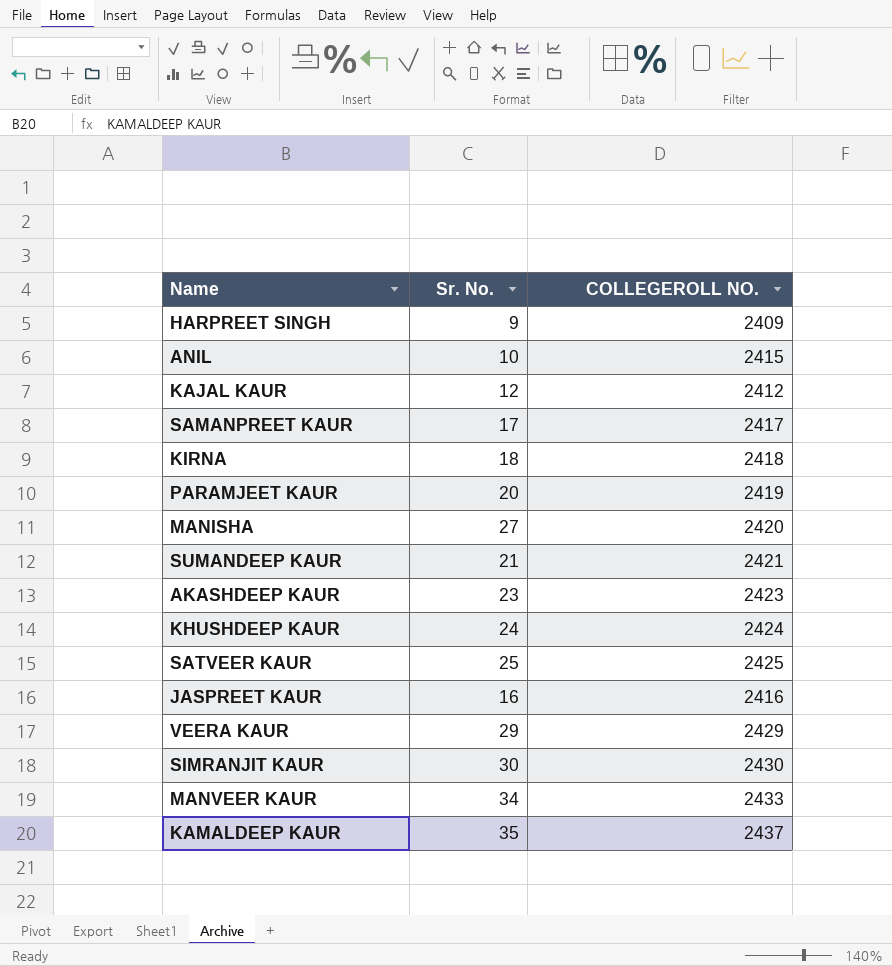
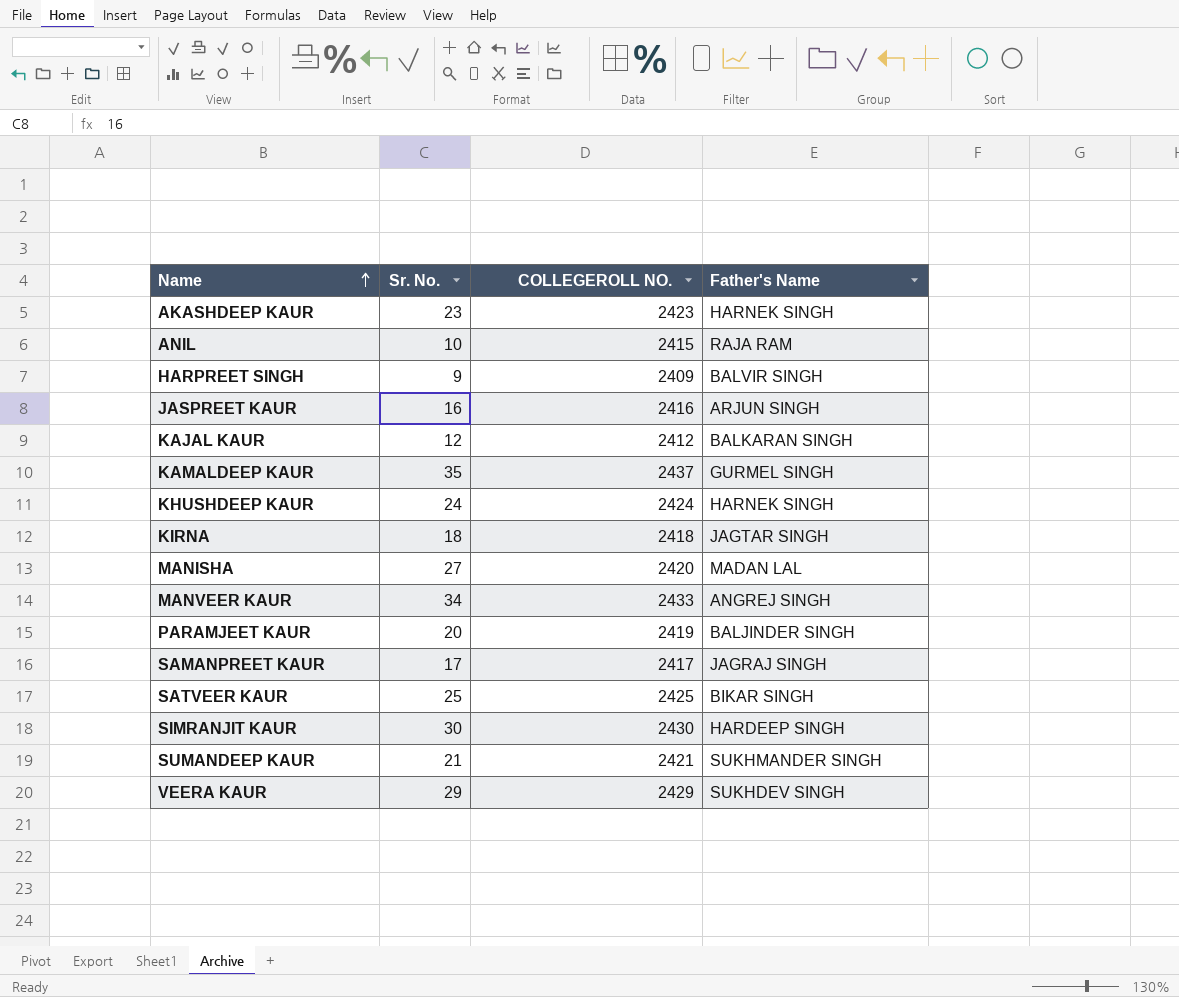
row order: none -> Name ascending
column Father's Name | position: none -> 4

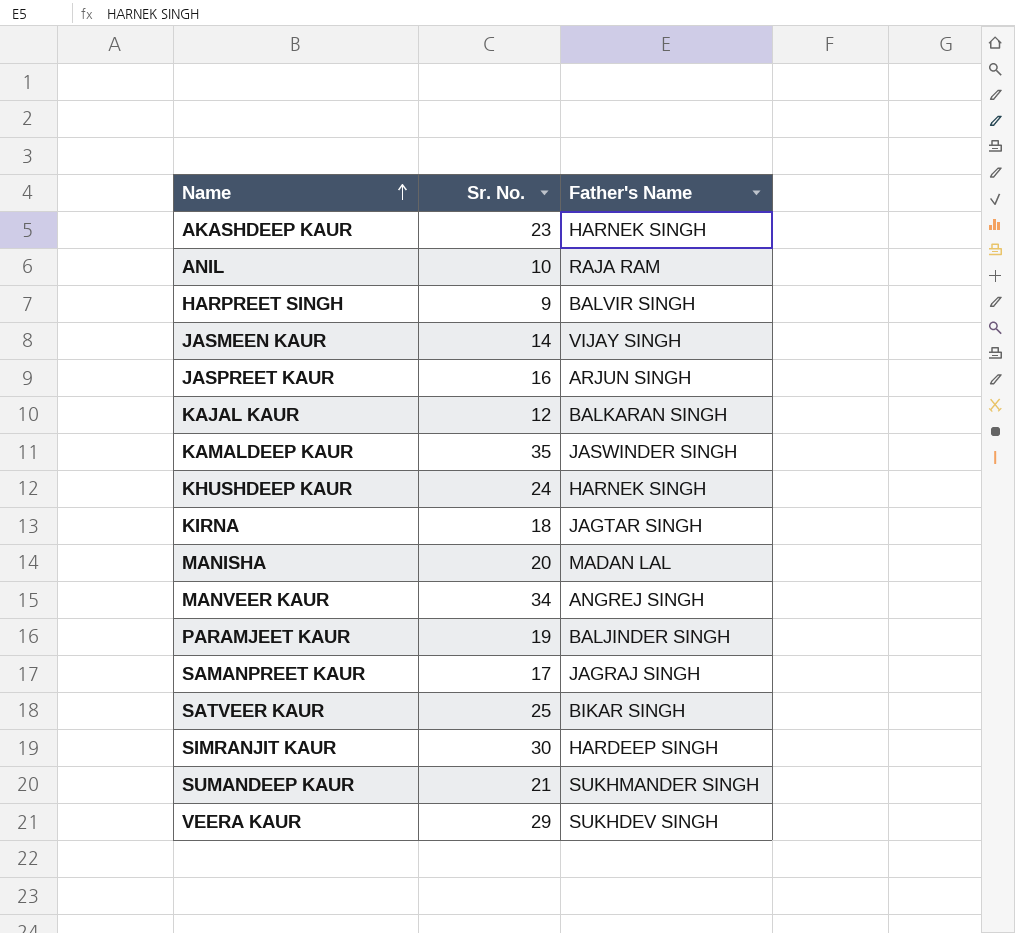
column COLLEGEROLL NO. | position: 3 -> none
row JASMEEN KAUR: none -> 14 | VIJAY SINGH
KAMALDEEP KAUR | Father's Name: GURMEL SINGH -> JASWINDER SINGH
MANISHA | Sr. No.: 27 -> 20
PARAMJEET KAUR | Sr. No.: 20 -> 19

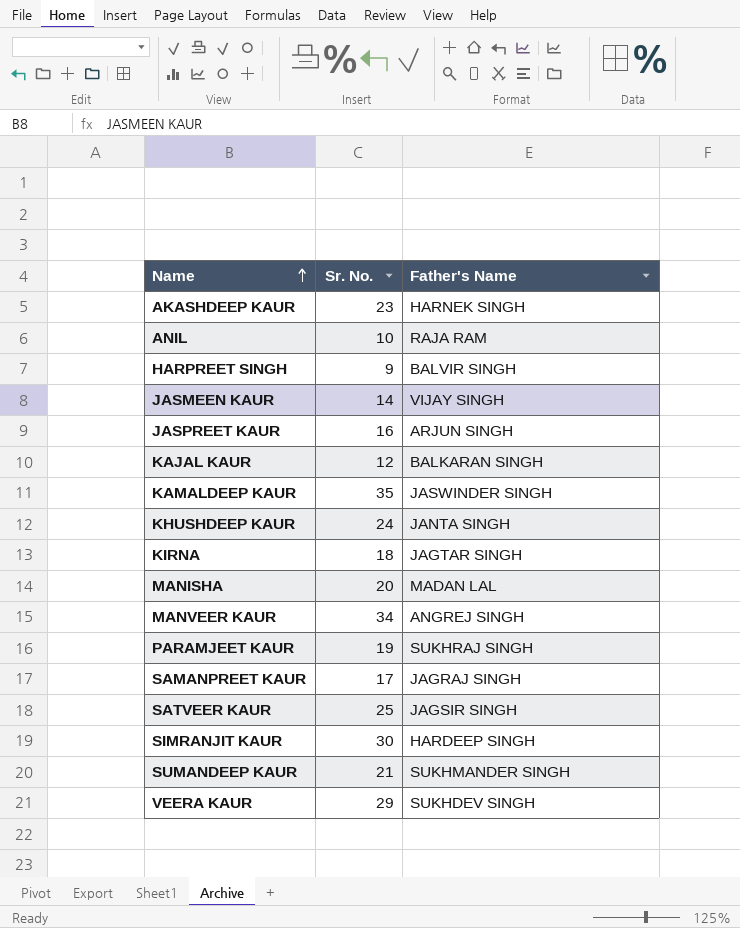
KHUSHDEEP KAUR | Father's Name: HARNEK SINGH -> JANTA SINGH
PARAMJEET KAUR | Father's Name: BALJINDER SINGH -> SUKHRAJ SINGH
SATVEER KAUR | Father's Name: BIKAR SINGH -> JAGSIR SINGH

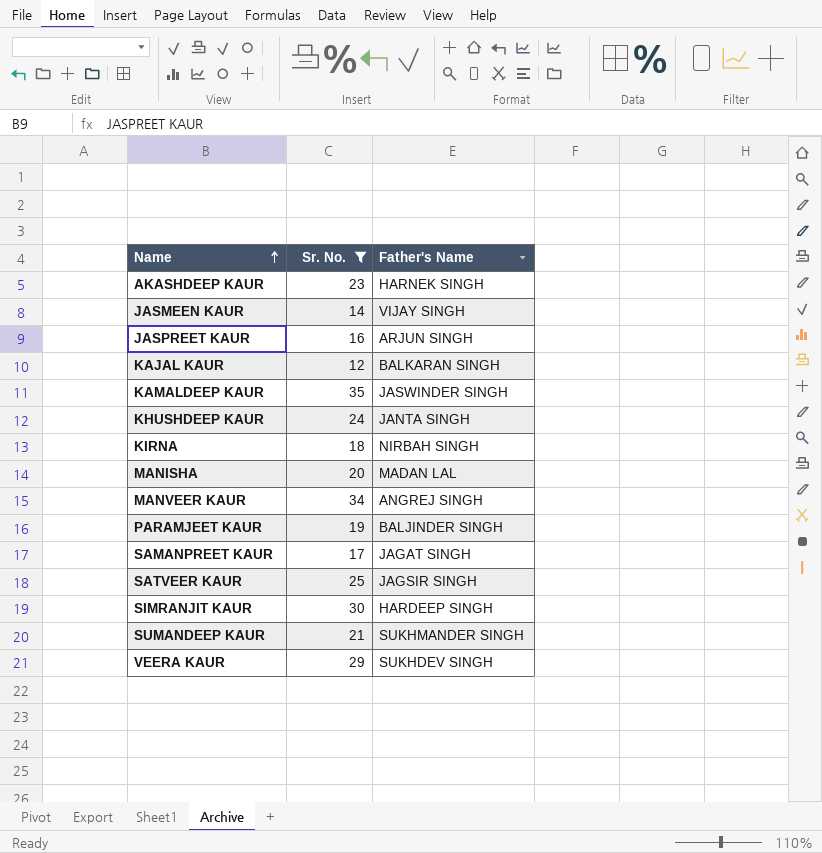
filter: none -> Sr. No. >= 12
KIRNA | Father's Name: JAGTAR SINGH -> NIRBAH SINGH
PARAMJEET KAUR | Father's Name: SUKHRAJ SINGH -> BALJINDER SINGH
SAMANPREET KAUR | Father's Name: JAGRAJ SINGH -> JAGAT SINGH

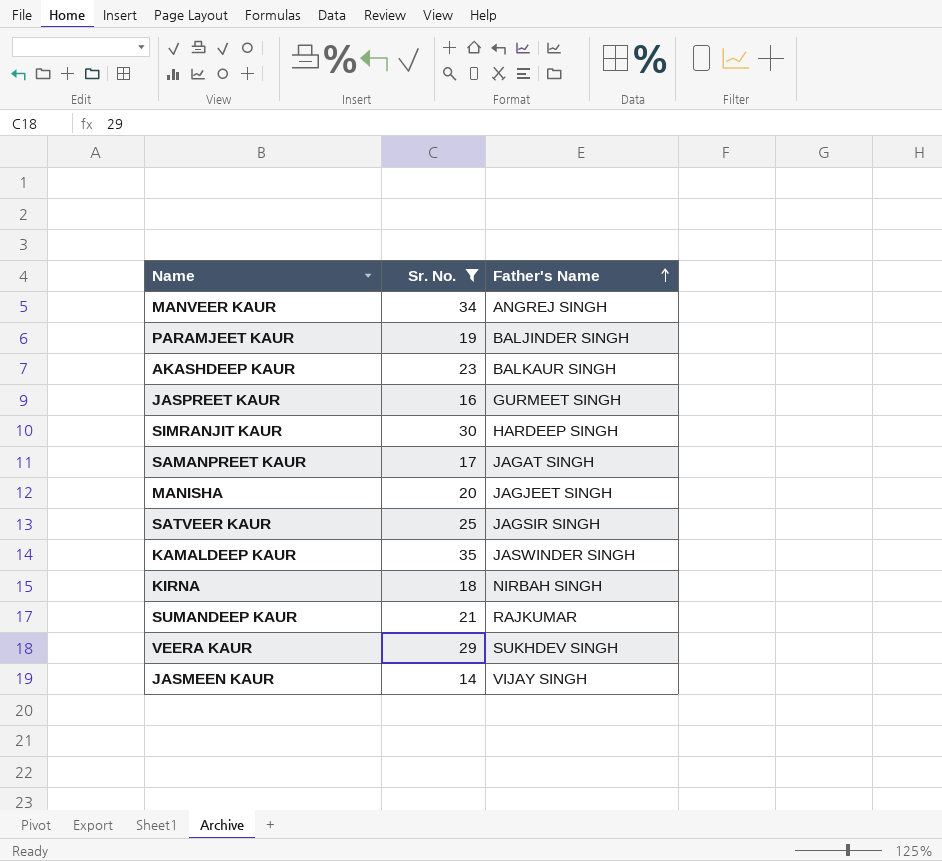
row order: Name ascending -> Father's Name ascending
row KAJAL KAUR: 12 | BALKARAN SINGH -> none
row KHUSHDEEP KAUR: 24 | JANTA SINGH -> none
AKASHDEEP KAUR | Father's Name: HARNEK SINGH -> BALKAUR SINGH
JASPREET KAUR | Father's Name: ARJUN SINGH -> GURMEET SINGH
MANISHA | Father's Name: MADAN LAL -> JAGJEET SINGH
SUMANDEEP KAUR | Father's Name: SUKHMANDER SINGH -> RAJKUMAR

